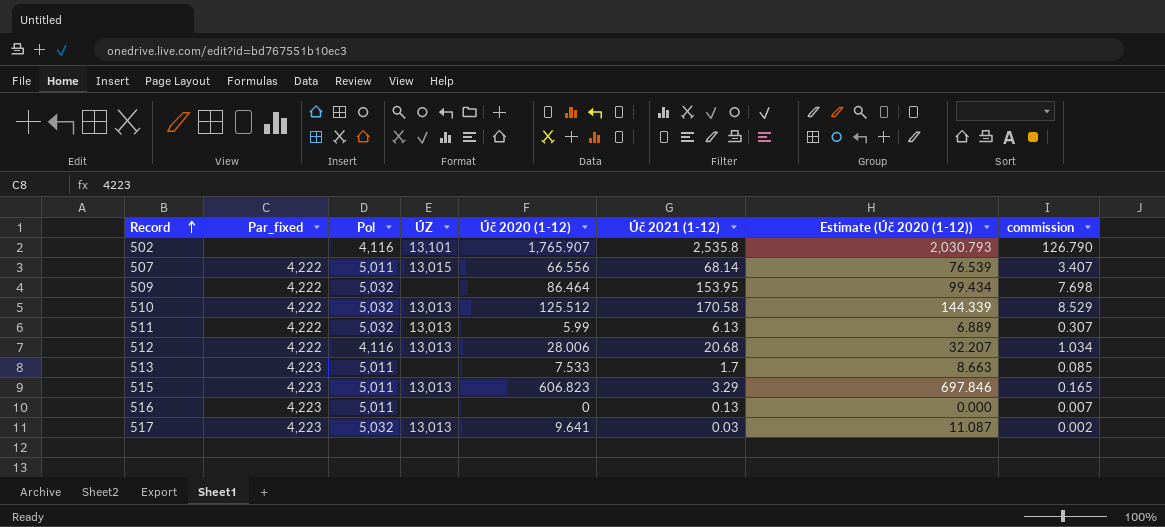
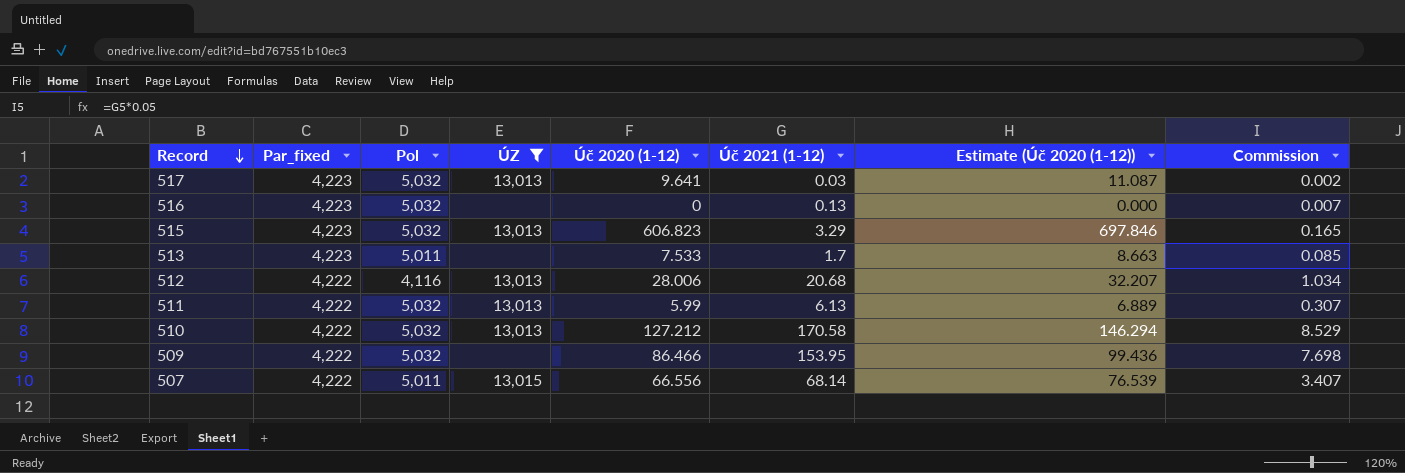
filter: none -> ÚZ != 13,101
row order: Record ascending -> Record descending
column name: commission -> Commission
516 | Pol: 5,011 -> 5,032
515 | Pol: 5,011 -> 5,032
510 | Úč 2020 (1-12): 125.512 -> 127.212
510 | Estimate (Úč 2020 (1-12)): 144.339 -> 146.294
509 | Úč 2020 (1-12): 86.464 -> 86.466
509 | Estimate (Úč 2020 (1-12)): 99.434 -> 99.436

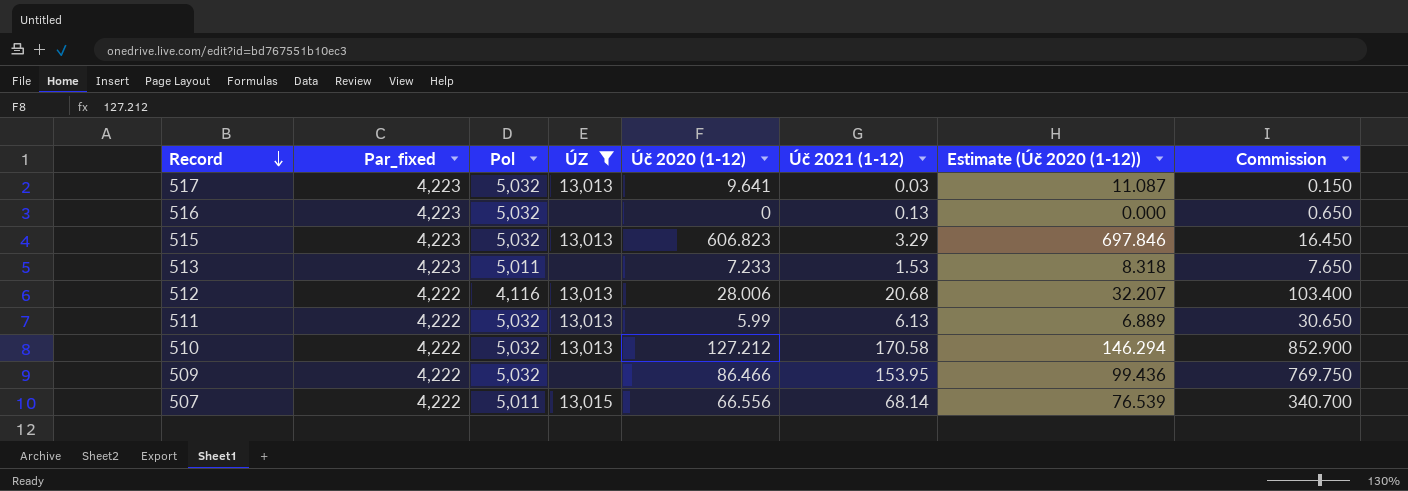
column Commission | formula: [Úč 2021 (1-12)] * 0.05 -> [Úč 2021 (1-12)] * 5
513 | Úč 2020 (1-12): 7.533 -> 7.233
513 | Úč 2021 (1-12): 1.7 -> 1.53
513 | Estimate (Úč 2020 (1-12)): 8.663 -> 8.318

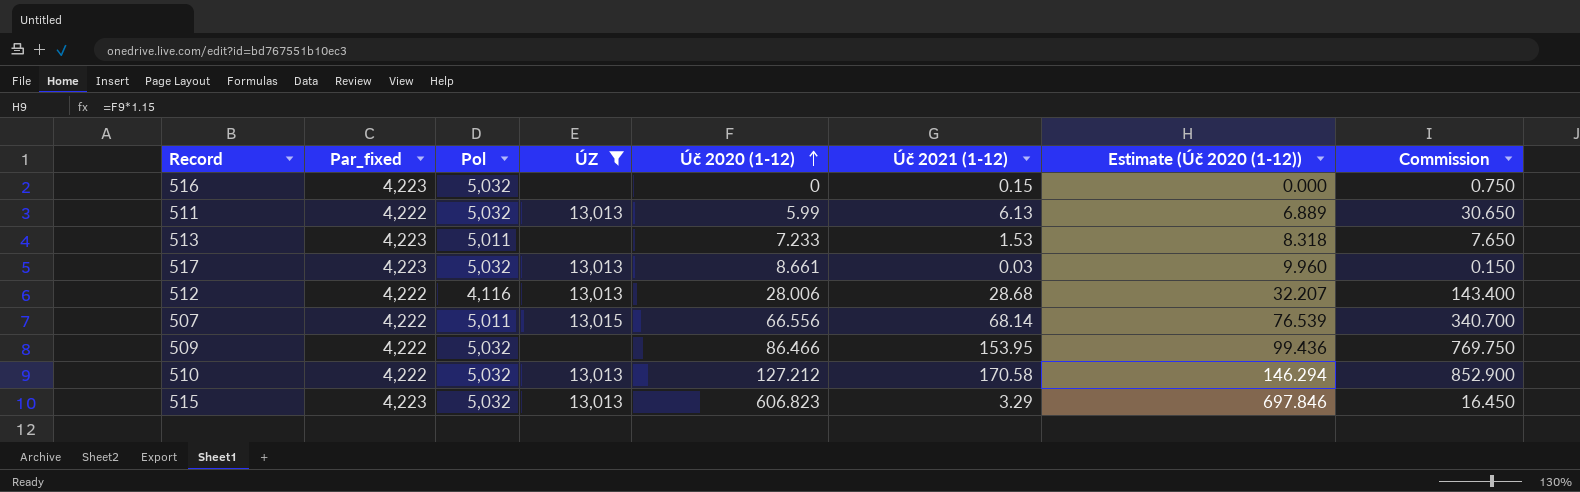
row order: Record descending -> Úč 2020 (1-12) ascending
516 | Úč 2021 (1-12): 0.13 -> 0.15
516 | Commission: 0.650 -> 0.750
517 | Úč 2020 (1-12): 9.641 -> 8.661
517 | Estimate (Úč 2020 (1-12)): 11.087 -> 9.960
512 | Úč 2021 (1-12): 20.68 -> 28.68
512 | Commission: 103.400 -> 143.400

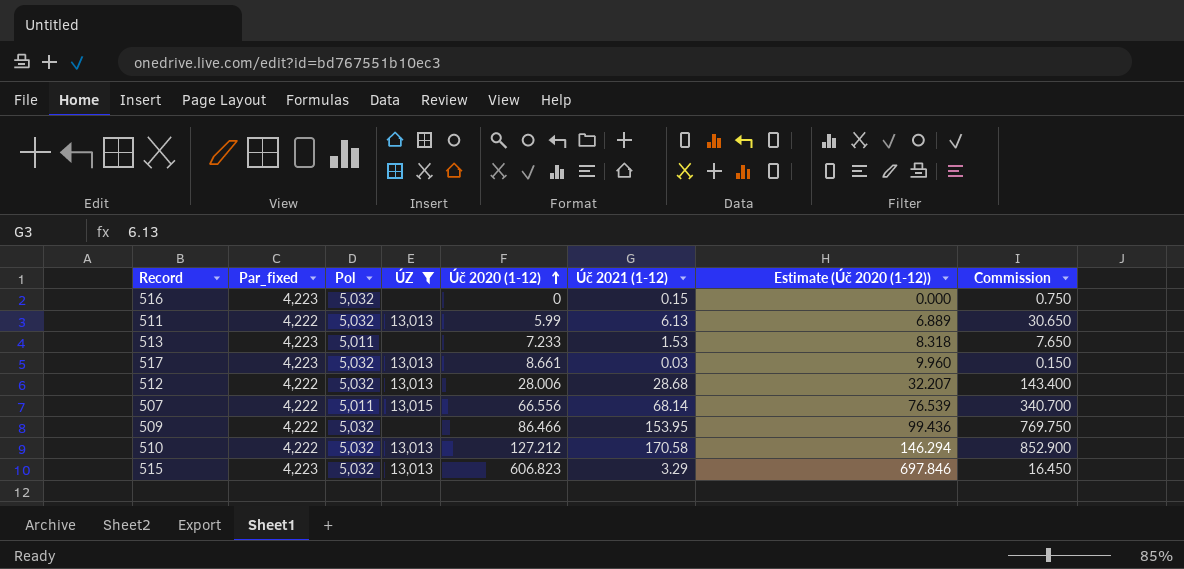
512 | Pol: 4,116 -> 5,032

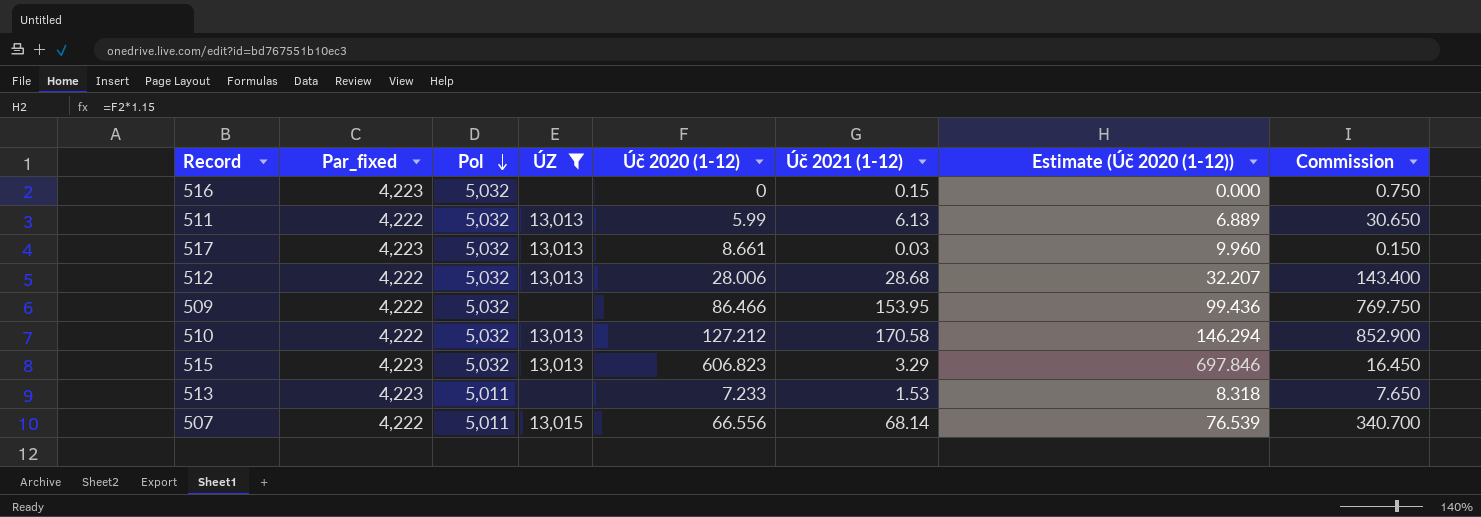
row order: Úč 2020 (1-12) ascending -> Pol descending

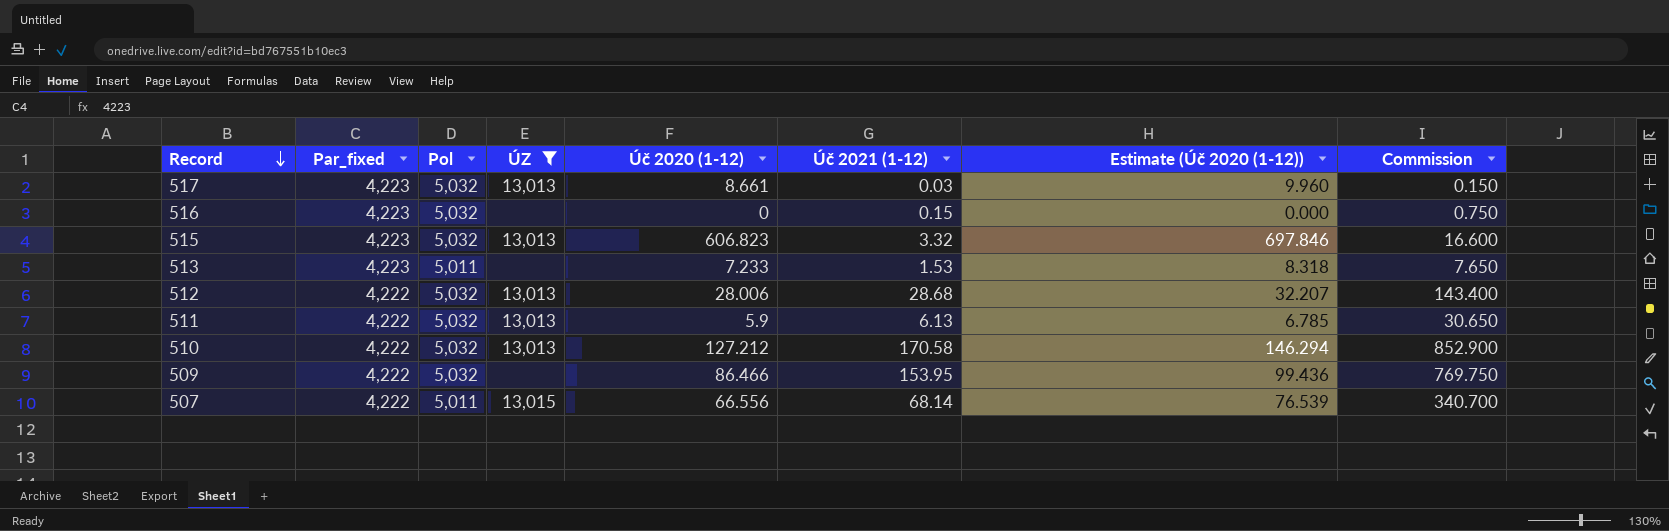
row order: Pol descending -> Record descending
515 | Úč 2021 (1-12): 3.29 -> 3.32
515 | Commission: 16.450 -> 16.600
511 | Úč 2020 (1-12): 5.99 -> 5.9
511 | Estimate (Úč 2020 (1-12)): 6.889 -> 6.785

